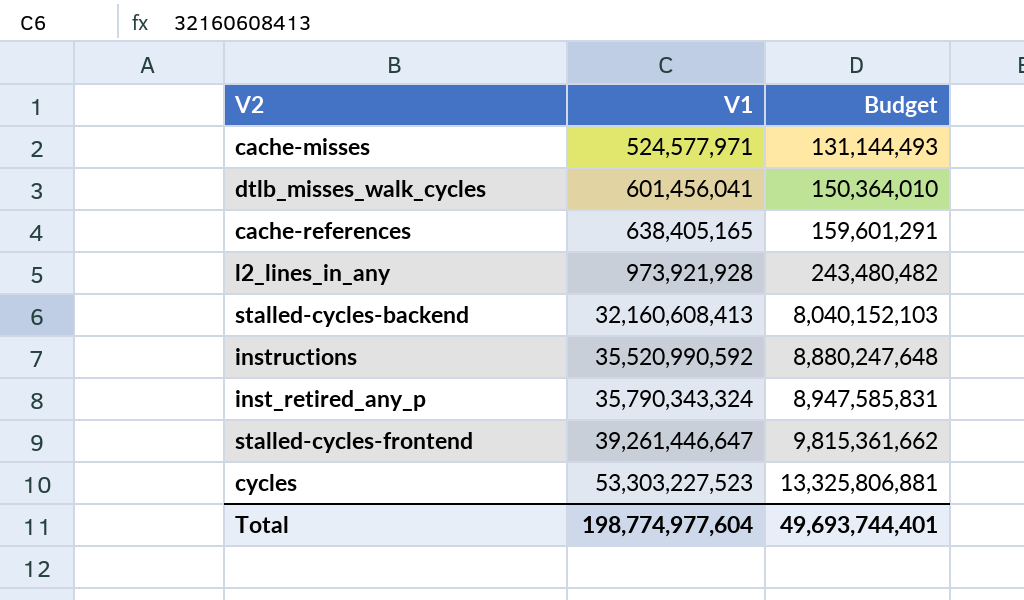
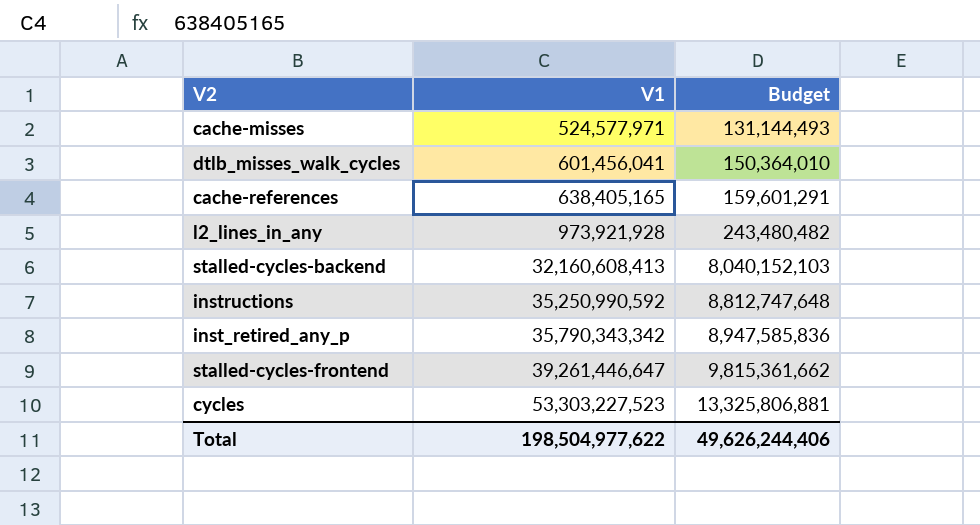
instructions | V1: 35,520,990,592 -> 35,250,990,592
instructions | Budget: 8,880,247,648 -> 8,812,747,648
inst_retired_any_p | V1: 35,790,343,324 -> 35,790,343,342
inst_retired_any_p | Budget: 8,947,585,831 -> 8,947,585,836
Total | V1: 198,774,977,604 -> 198,504,977,622
Total | Budget: 49,693,744,401 -> 49,626,244,406

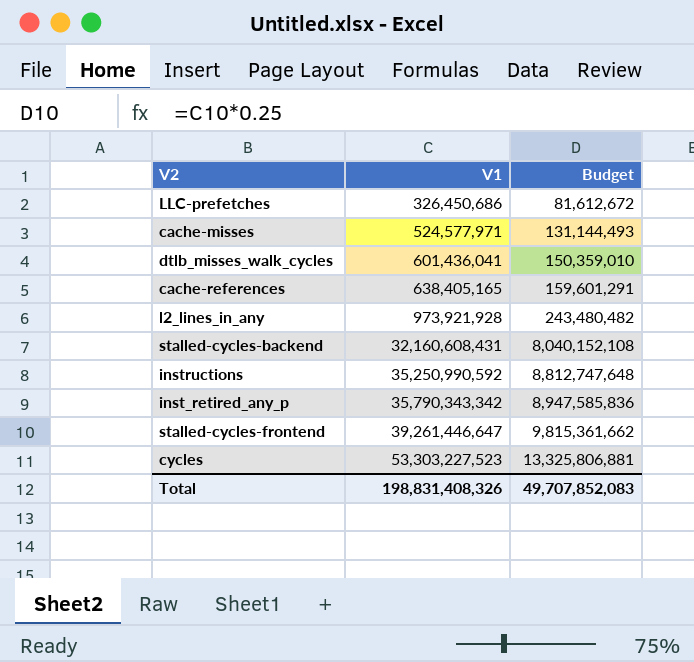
row LLC-prefetches: none -> 326,450,686 | 81,612,672
dtlb_misses_walk_cycles | V1: 601,456,041 -> 601,436,041
dtlb_misses_walk_cycles | Budget: 150,364,010 -> 150,359,010
stalled-cycles-backend | V1: 32,160,608,413 -> 32,160,608,431
stalled-cycles-backend | Budget: 8,040,152,103 -> 8,040,152,108
Total | V1: 198,504,977,622 -> 198,831,408,326
Total | Budget: 49,626,244,406 -> 49,707,852,083

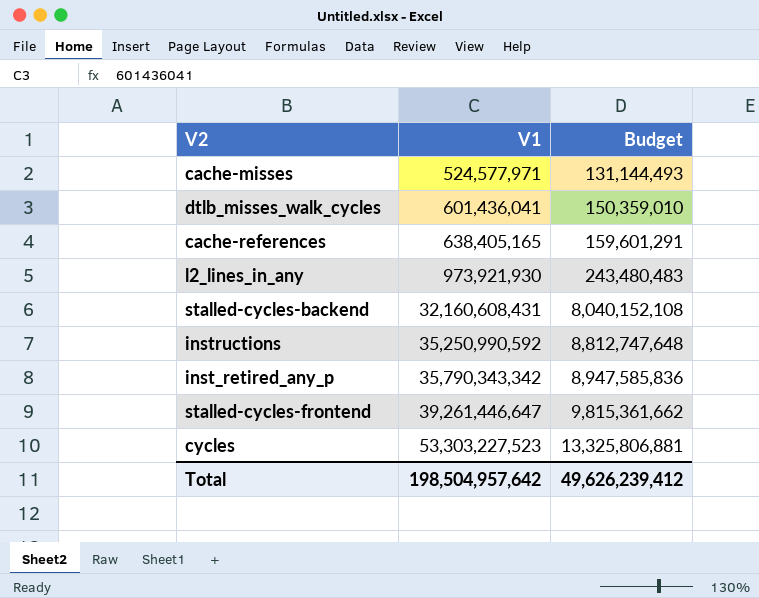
row LLC-prefetches: 326,450,686 | 81,612,672 -> none
l2_lines_in_any | V1: 973,921,928 -> 973,921,930
l2_lines_in_any | Budget: 243,480,482 -> 243,480,483
Total | V1: 198,831,408,326 -> 198,504,957,642
Total | Budget: 49,707,852,083 -> 49,626,239,412

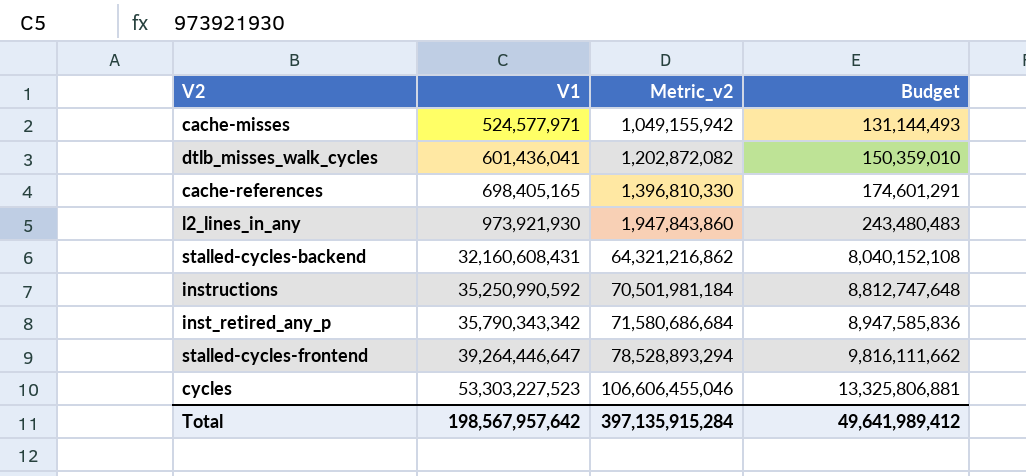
column Metric_v2 | formula: none -> [V1] * 2
cache-references | V1: 638,405,165 -> 698,405,165
cache-references | Budget: 159,601,291 -> 174,601,291
stalled-cycles-frontend | V1: 39,261,446,647 -> 39,264,446,647
stalled-cycles-frontend | Budget: 9,815,361,662 -> 9,816,111,662
Total | V1: 198,504,957,642 -> 198,567,957,642
Total | Budget: 49,626,239,412 -> 49,641,989,412

